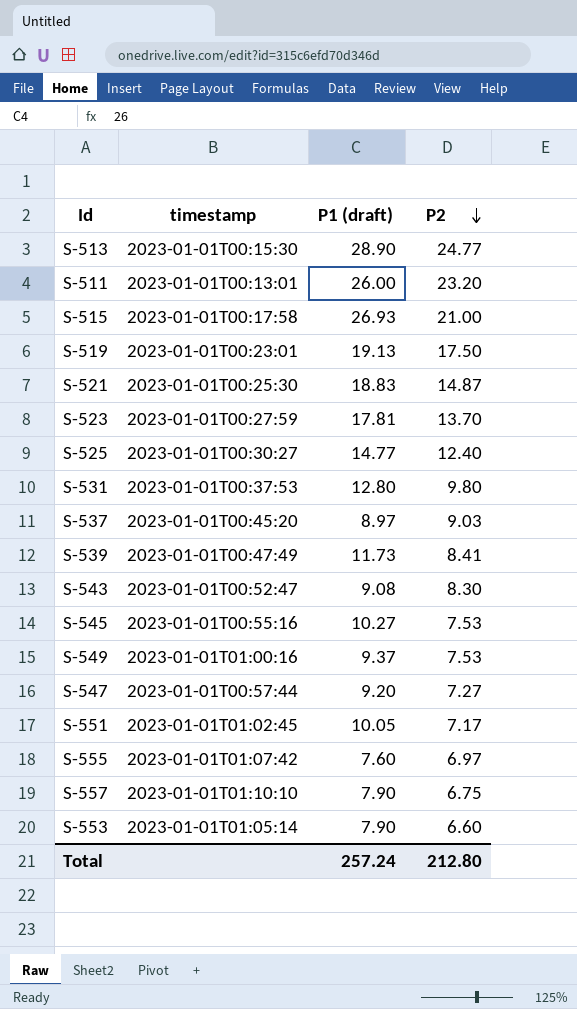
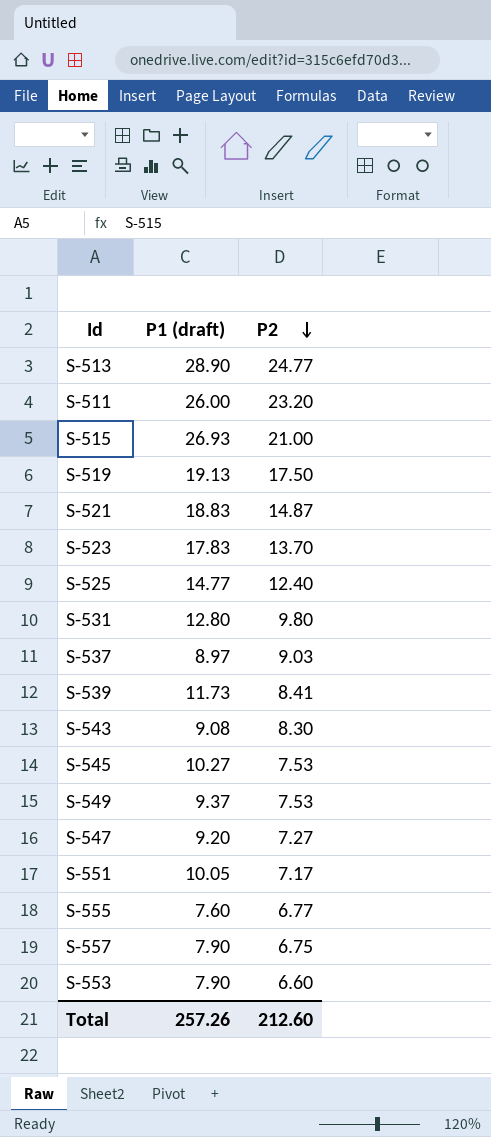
column timestamp | position: 2 -> none
S-523 | P1 (draft): 17.81 -> 17.83
S-555 | P2: 6.97 -> 6.77
Total | P1 (draft): 257.24 -> 257.26
Total | P2: 212.80 -> 212.60

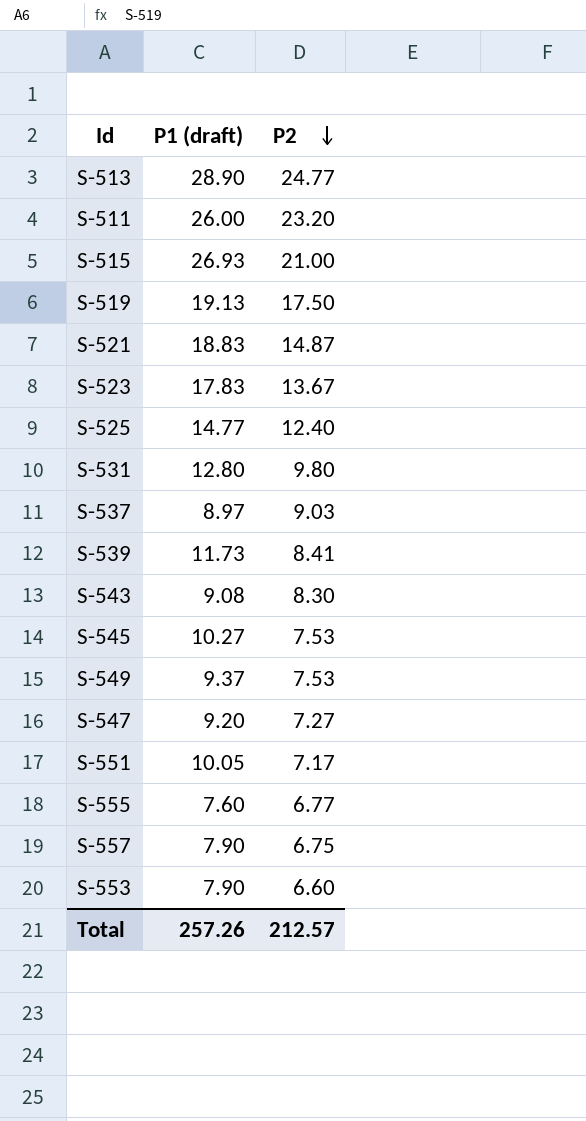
S-523 | P2: 13.70 -> 13.67
Total | P2: 212.60 -> 212.57

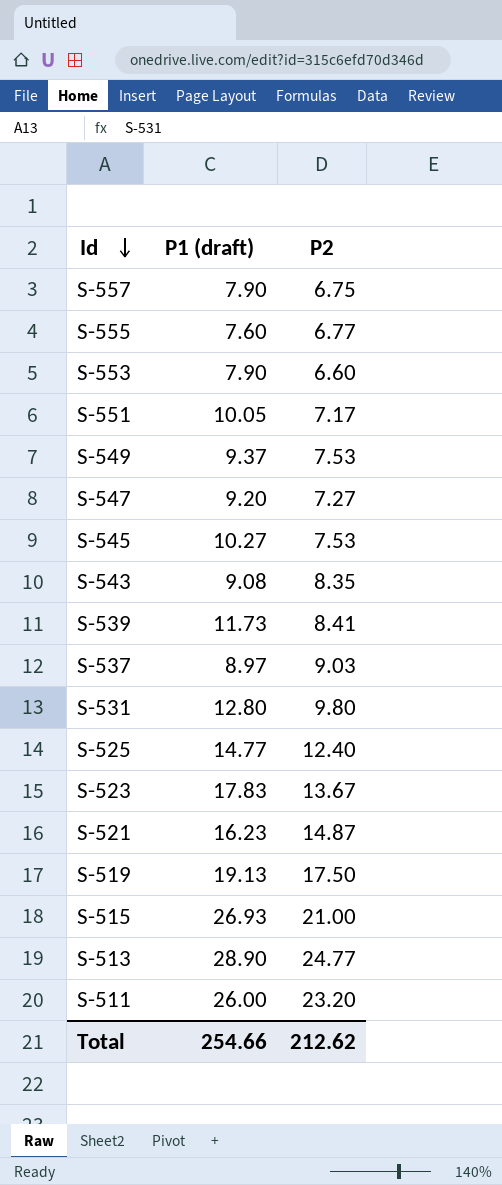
row order: P2 descending -> Id descending
S-543 | P2: 8.30 -> 8.35
S-521 | P1 (draft): 18.83 -> 16.23
Total | P1 (draft): 257.26 -> 254.66
Total | P2: 212.57 -> 212.62

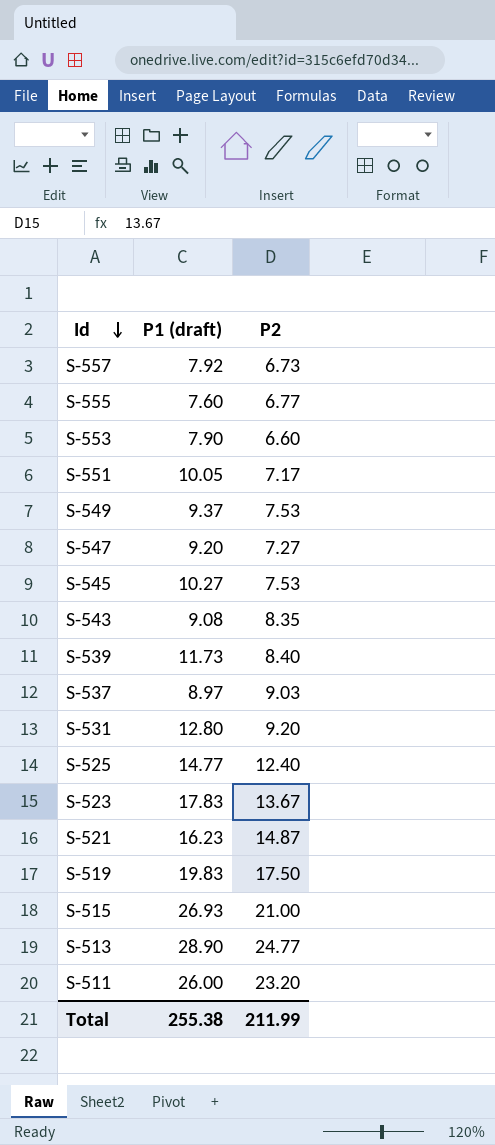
S-557 | P1 (draft): 7.90 -> 7.92
S-557 | P2: 6.75 -> 6.73
S-539 | P2: 8.41 -> 8.40
S-531 | P2: 9.80 -> 9.20
S-519 | P1 (draft): 19.13 -> 19.83
Total | P1 (draft): 254.66 -> 255.38
Total | P2: 212.62 -> 211.99

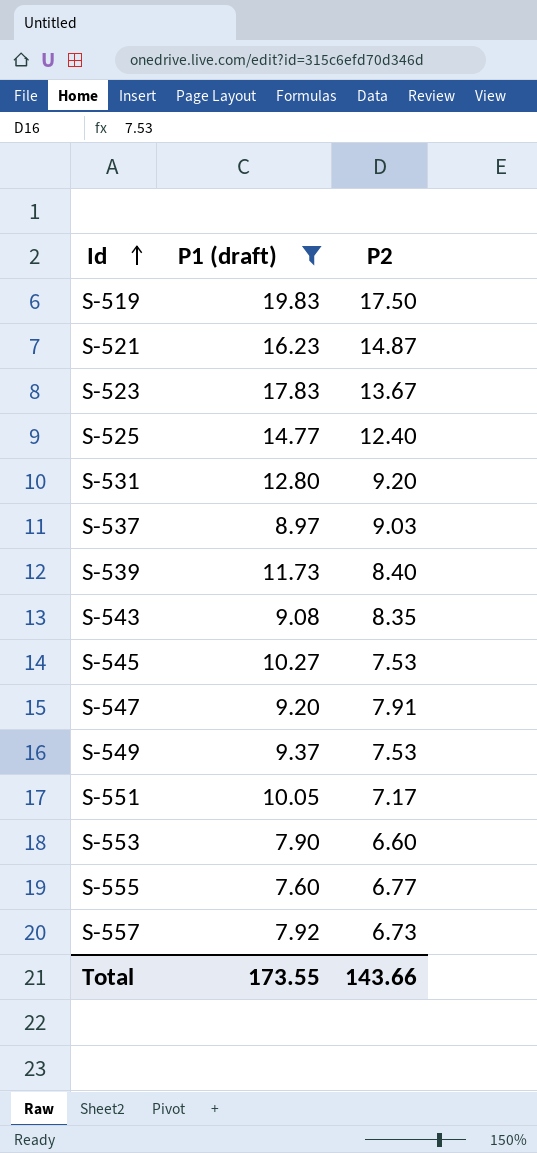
filter: none -> P1 (draft) <= 19.83
row order: Id descending -> Id ascending
S-547 | P2: 7.27 -> 7.91
Total | P1 (draft): 255.38 -> 173.55
Total | P2: 211.99 -> 143.66

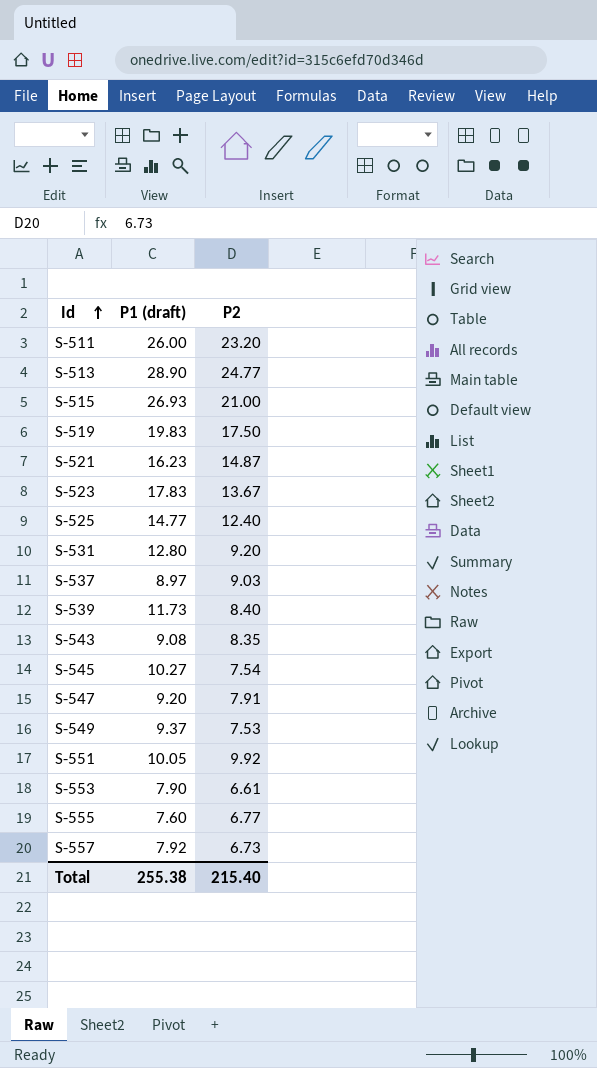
filter: P1 (draft) <= 19.83 -> none
S-545 | P2: 7.53 -> 7.54
S-551 | P2: 7.17 -> 9.92
S-553 | P2: 6.60 -> 6.61
Total | P1 (draft): 173.55 -> 255.38
Total | P2: 143.66 -> 215.40

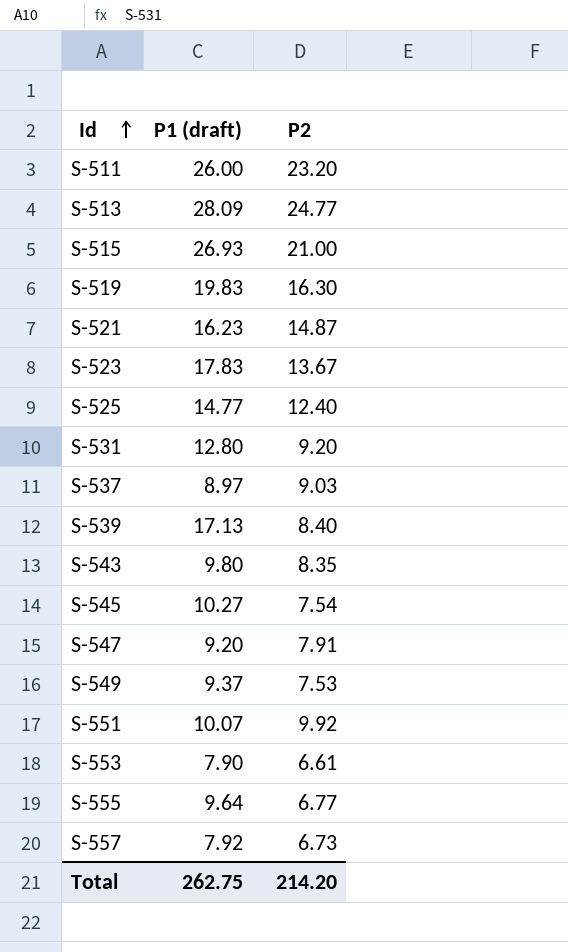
S-513 | P1 (draft): 28.90 -> 28.09
S-519 | P2: 17.50 -> 16.30
S-539 | P1 (draft): 11.73 -> 17.13
S-543 | P1 (draft): 9.08 -> 9.80
S-551 | P1 (draft): 10.05 -> 10.07
S-555 | P1 (draft): 7.60 -> 9.64
Total | P1 (draft): 255.38 -> 262.75
Total | P2: 215.40 -> 214.20

